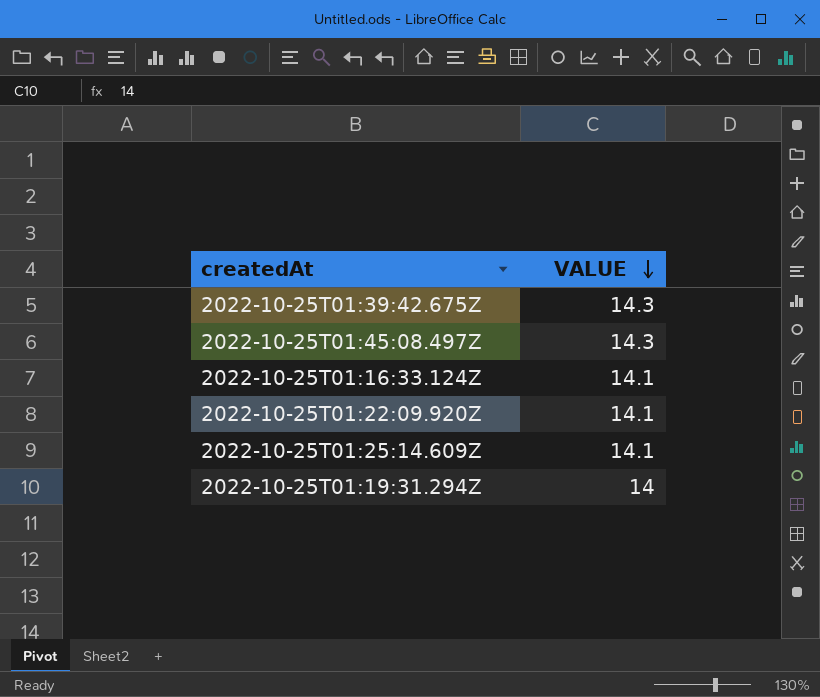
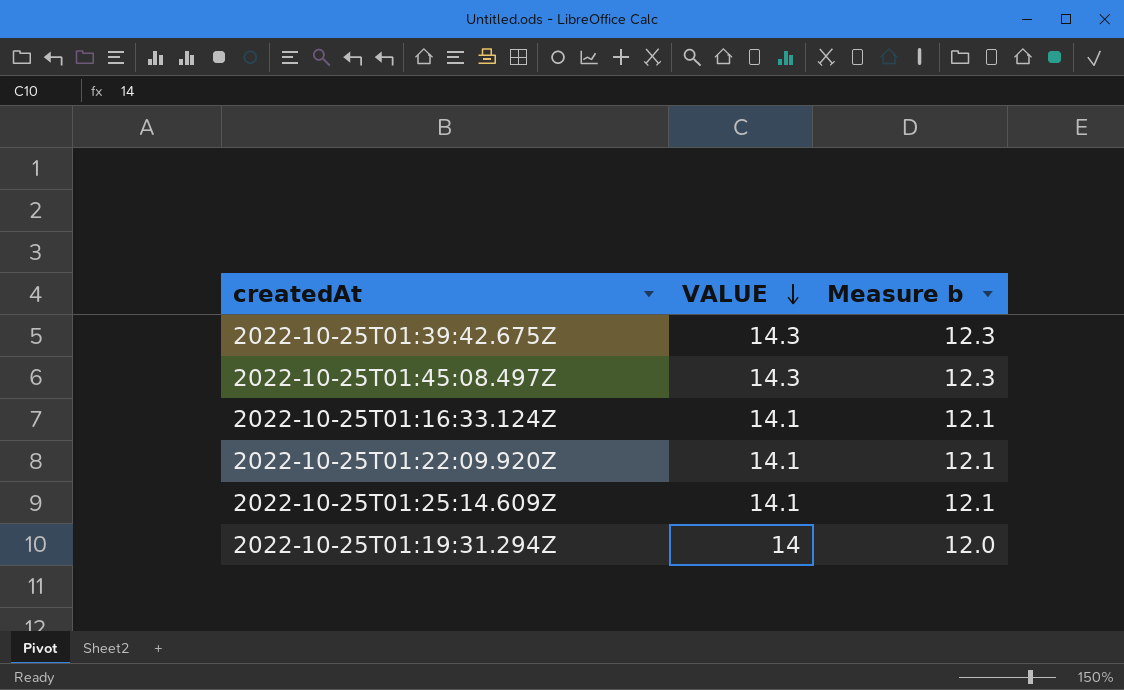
column Measure b | formula: none -> [VALUE] - 2

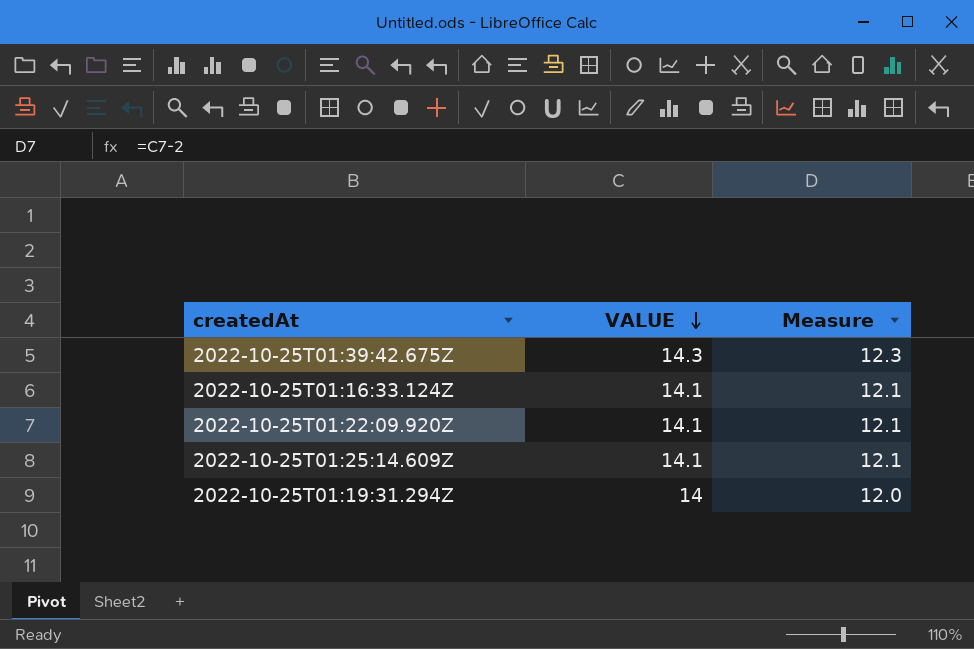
column name: Measure b -> Measure
row 2022-10-25T01:45:08.497Z: 14.3 | 12.3 -> none

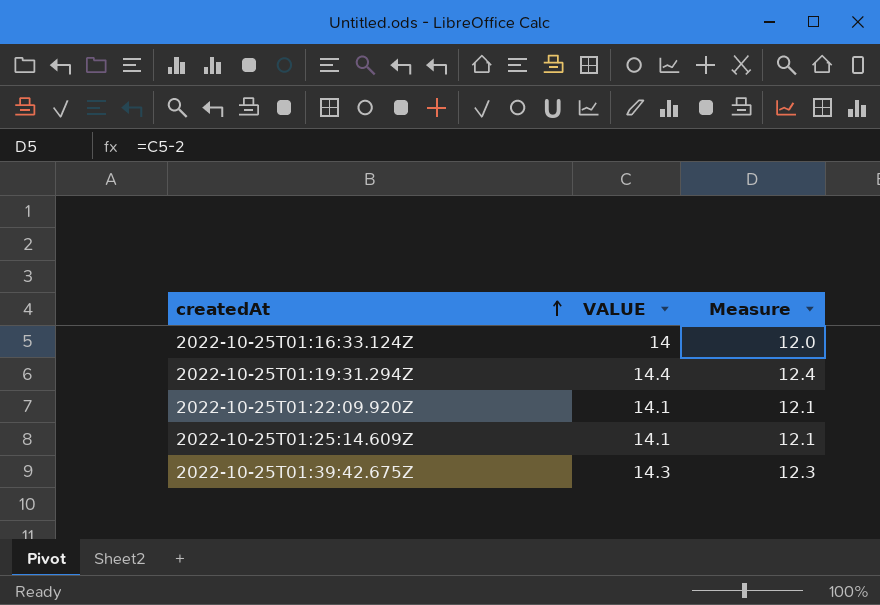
row order: VALUE descending -> createdAt ascending
2022-10-25T01:16:33.124Z | VALUE: 14.1 -> 14
2022-10-25T01:16:33.124Z | Measure: 12.1 -> 12.0
2022-10-25T01:19:31.294Z | VALUE: 14 -> 14.4
2022-10-25T01:19:31.294Z | Measure: 12.0 -> 12.4

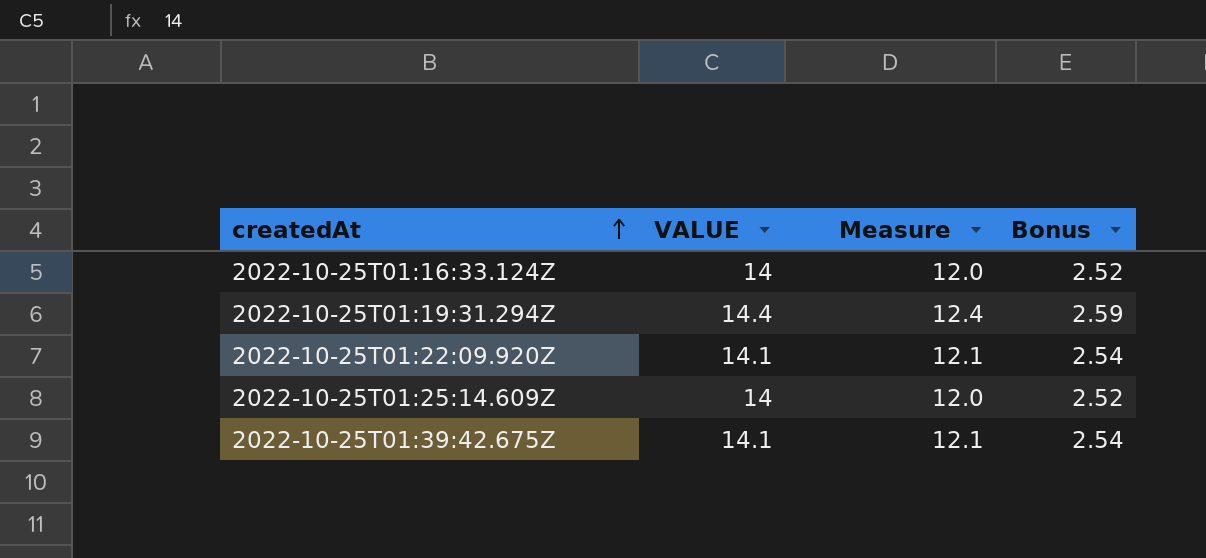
column Bonus | formula: none -> [VALUE] * 0.18
2022-10-25T01:25:14.609Z | VALUE: 14.1 -> 14
2022-10-25T01:25:14.609Z | Measure: 12.1 -> 12.0
2022-10-25T01:39:42.675Z | VALUE: 14.3 -> 14.1
2022-10-25T01:39:42.675Z | Measure: 12.3 -> 12.1

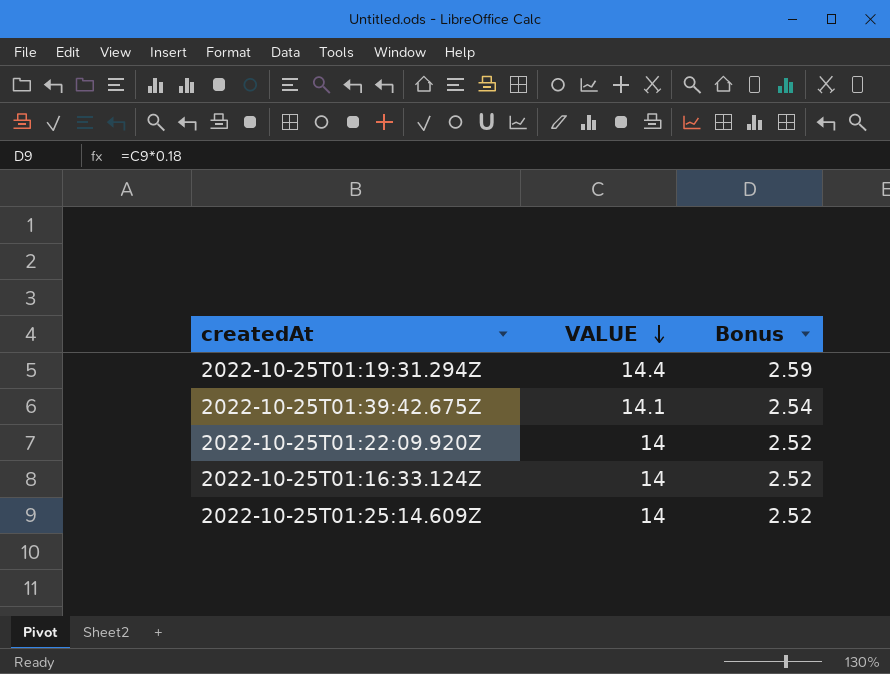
row order: createdAt ascending -> VALUE descending
column Measure | formula: [VALUE] - 2 -> none
2022-10-25T01:22:09.920Z | VALUE: 14.1 -> 14
2022-10-25T01:22:09.920Z | Bonus: 2.54 -> 2.52

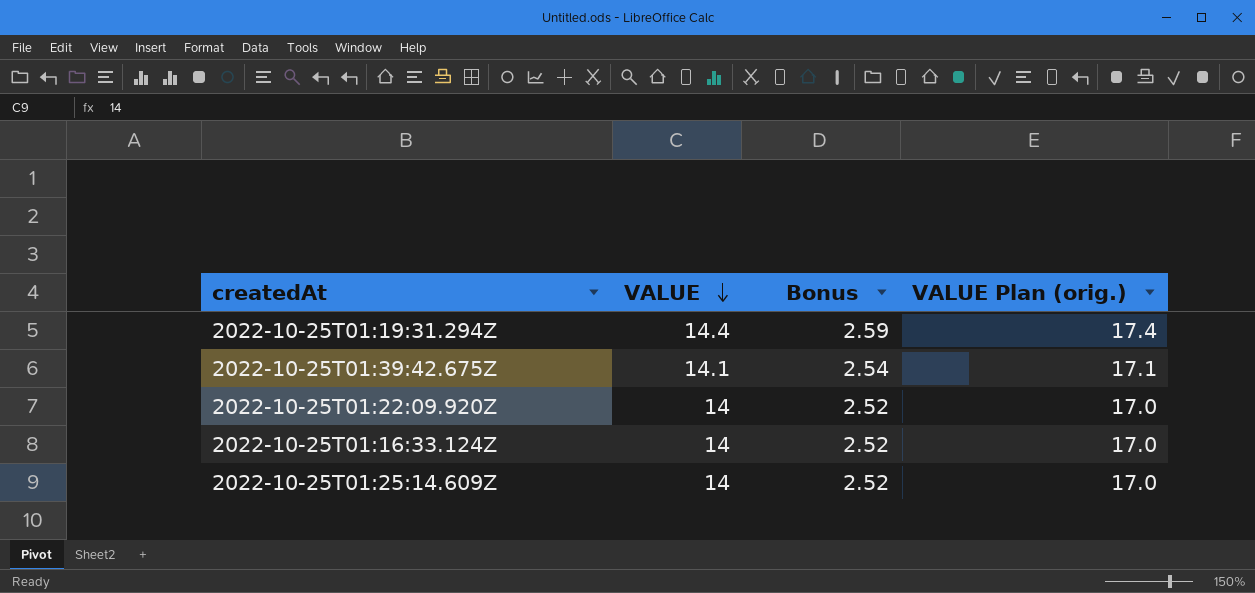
column VALUE Plan (orig.) | formula: none -> [VALUE] + 3

